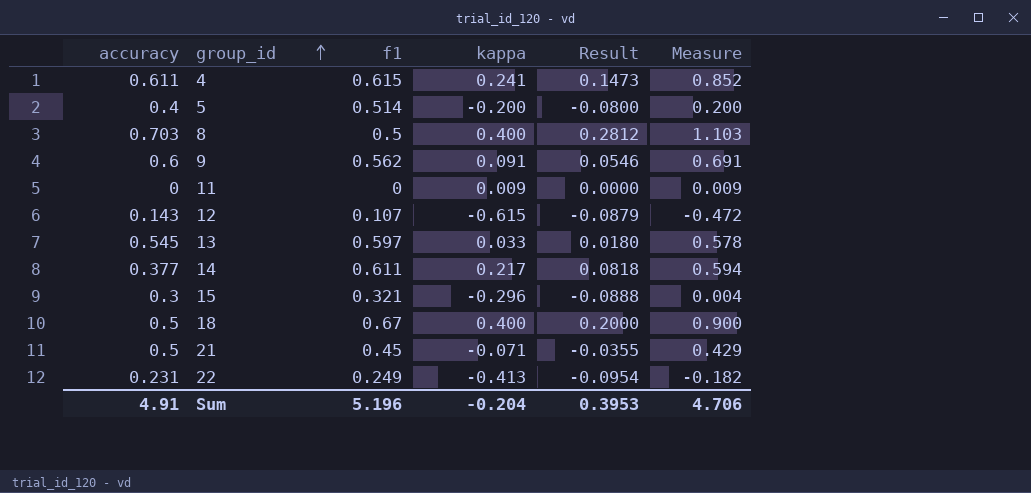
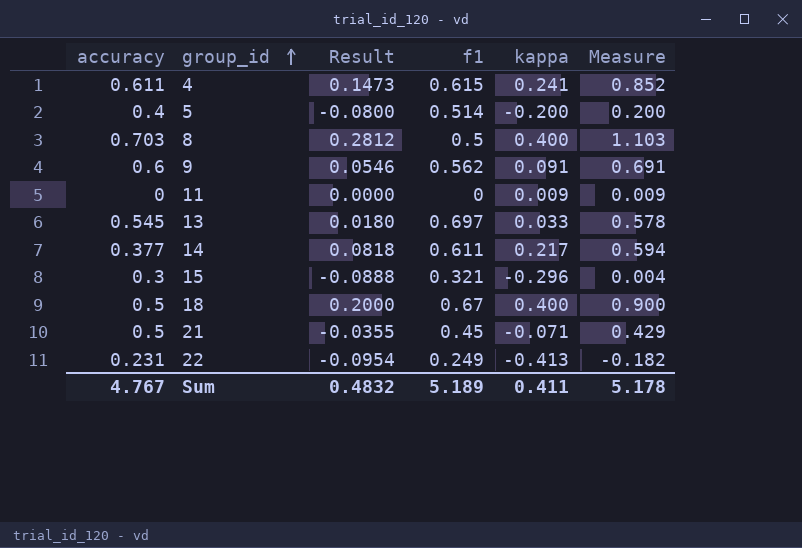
column Result | position: 5 -> 3
row 12: 0.143 | 0.107 | -0.615 | -0.0879 | -0.472 -> none
13 | f1: 0.597 -> 0.697
Sum | accuracy: 4.91 -> 4.767
Sum | Result: 0.3953 -> 0.4832
Sum | f1: 5.196 -> 5.189
Sum | kappa: -0.204 -> 0.411
Sum | Measure: 4.706 -> 5.178

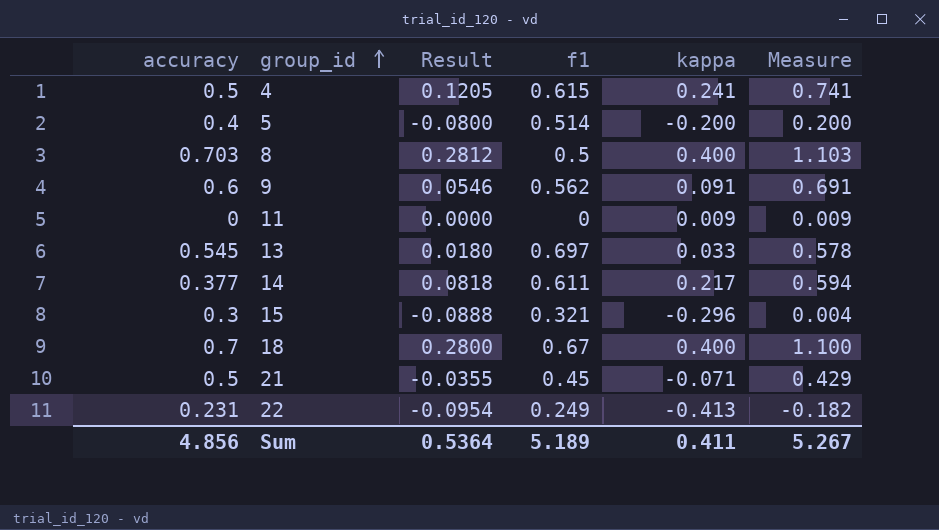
4 | accuracy: 0.611 -> 0.5
4 | Result: 0.1473 -> 0.1205
4 | Measure: 0.852 -> 0.741
18 | accuracy: 0.5 -> 0.7
18 | Result: 0.2000 -> 0.2800
18 | Measure: 0.900 -> 1.100
Sum | accuracy: 4.767 -> 4.856
Sum | Result: 0.4832 -> 0.5364
Sum | Measure: 5.178 -> 5.267

